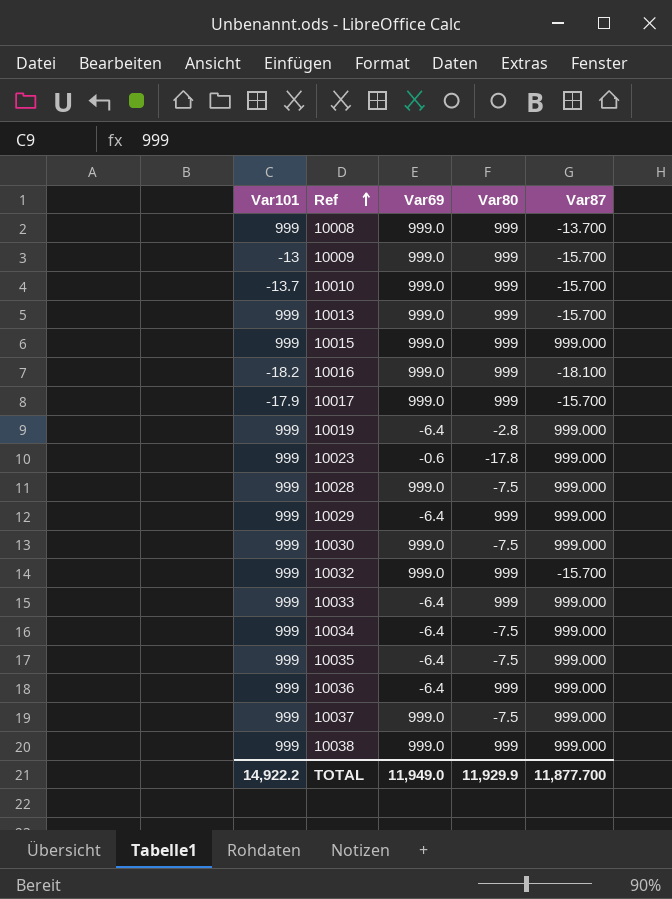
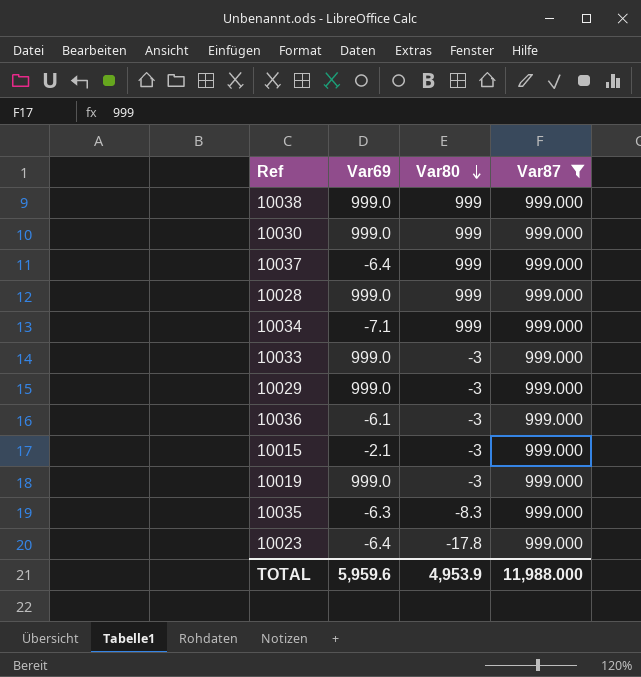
filter: none -> Var87 = 999.000
row order: Ref ascending -> Var80 descending
column Var101 | position: 1 -> none
10030 | Var80: -7.5 -> 999
10037 | Var69: 999.0 -> -6.4
10037 | Var80: -7.5 -> 999
10028 | Var80: -7.5 -> 999
10034 | Var69: -6.4 -> -7.1
10034 | Var80: -7.5 -> 999
10033 | Var69: -6.4 -> 999.0
10033 | Var80: 999 -> -3
10029 | Var69: -6.4 -> 999.0
10029 | Var80: 999 -> -3
10036 | Var69: -6.4 -> -6.1
10036 | Var80: 999 -> -3
10015 | Var69: 999.0 -> -2.1
10015 | Var80: 999 -> -3
10019 | Var69: -6.4 -> 999.0
10019 | Var80: -2.8 -> -3
10035 | Var69: -6.4 -> -6.3
10035 | Var80: -7.5 -> -8.3
10023 | Var69: -0.6 -> -6.4
TOTAL | Var69: 11,949.0 -> 5,959.6
TOTAL | Var80: 11,929.9 -> 4,953.9
TOTAL | Var87: 11,877.700 -> 11,988.000

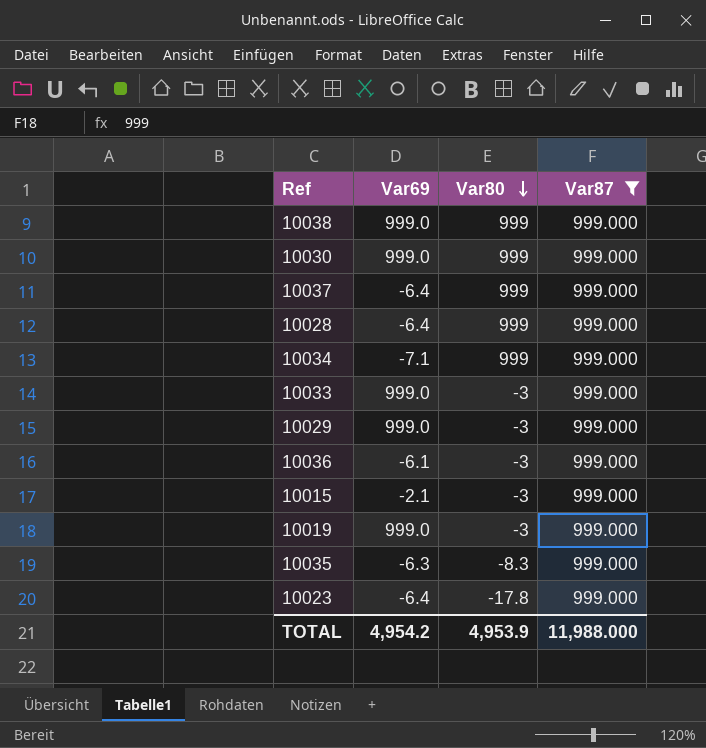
10028 | Var69: 999.0 -> -6.4
TOTAL | Var69: 5,959.6 -> 4,954.2

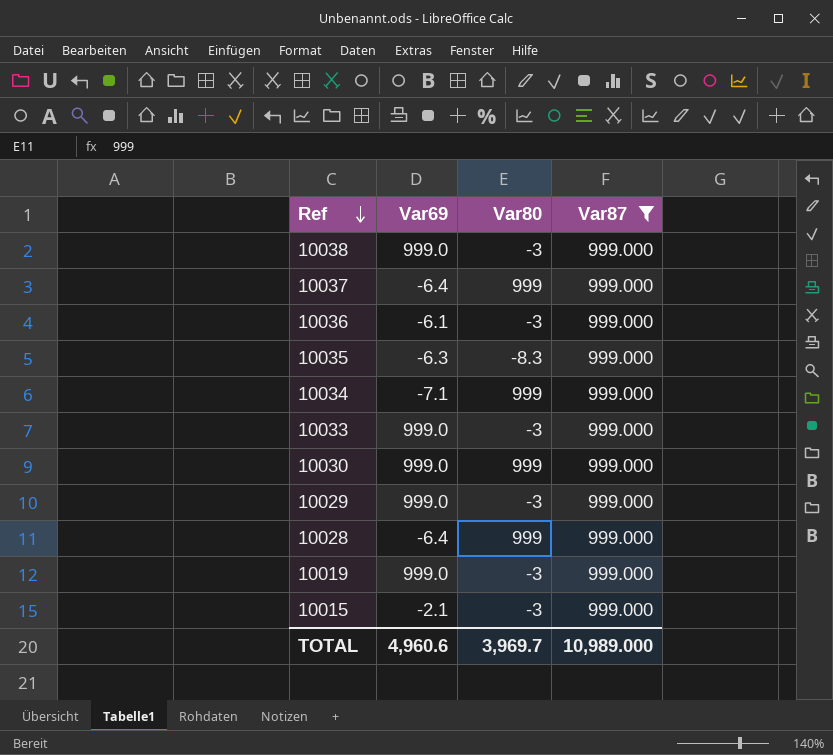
row order: Var80 descending -> Ref descending
row 10023: -6.4 | -17.8 | 999.000 -> none
10038 | Var80: 999 -> -3
TOTAL | Var69: 4,954.2 -> 4,960.6
TOTAL | Var80: 4,953.9 -> 3,969.7
TOTAL | Var87: 11,988.000 -> 10,989.000

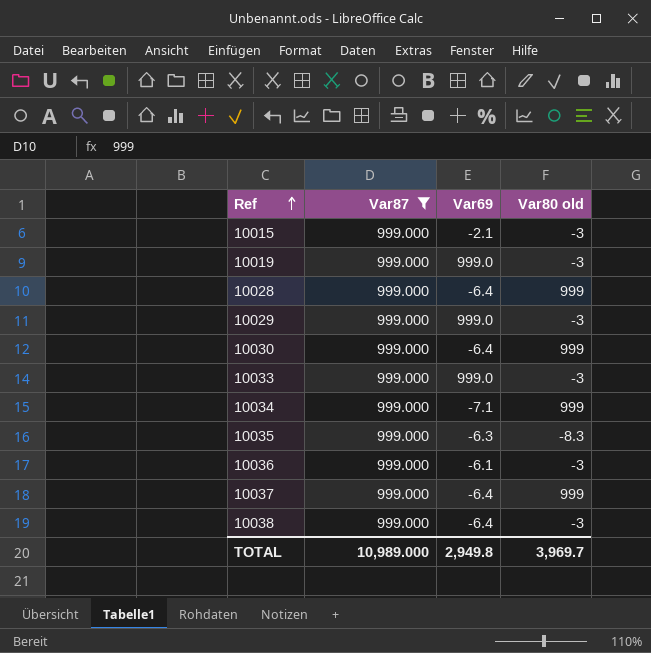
row order: Ref descending -> Ref ascending
column Var87 | position: 4 -> 2
column name: Var80 -> Var80 old
10030 | Var69: 999.0 -> -6.4
10038 | Var69: 999.0 -> -6.4
TOTAL | Var69: 4,960.6 -> 2,949.8

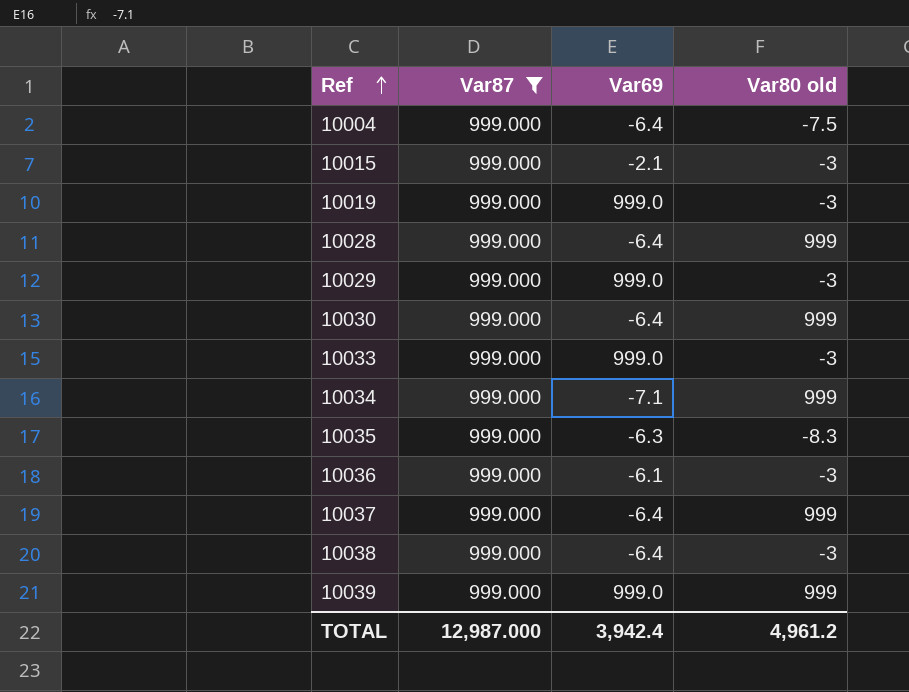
row 10004: none -> 999.000 | -6.4 | -7.5
row 10039: none -> 999.000 | 999.0 | 999
TOTAL | Var87: 10,989.000 -> 12,987.000
TOTAL | Var69: 2,949.8 -> 3,942.4
TOTAL | Var80 old: 3,969.7 -> 4,961.2

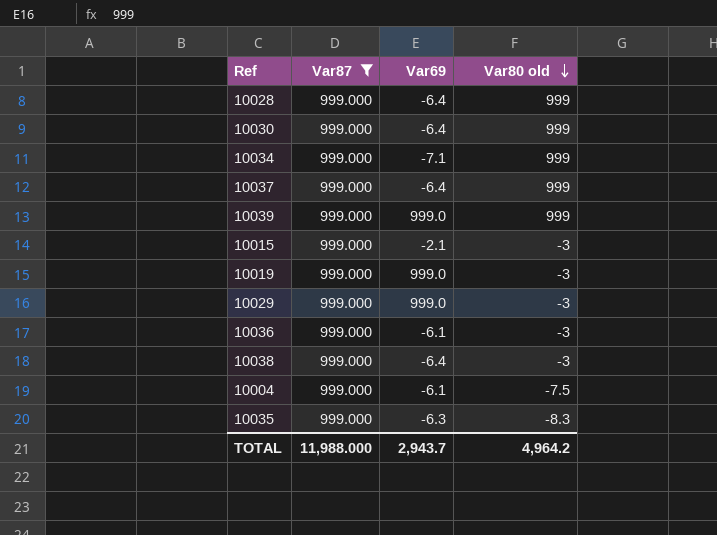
row order: Ref ascending -> Var80 old descending
row 10033: 999.000 | 999.0 | -3 -> none
10004 | Var69: -6.4 -> -6.1
TOTAL | Var87: 12,987.000 -> 11,988.000
TOTAL | Var69: 3,942.4 -> 2,943.7
TOTAL | Var80 old: 4,961.2 -> 4,964.2

